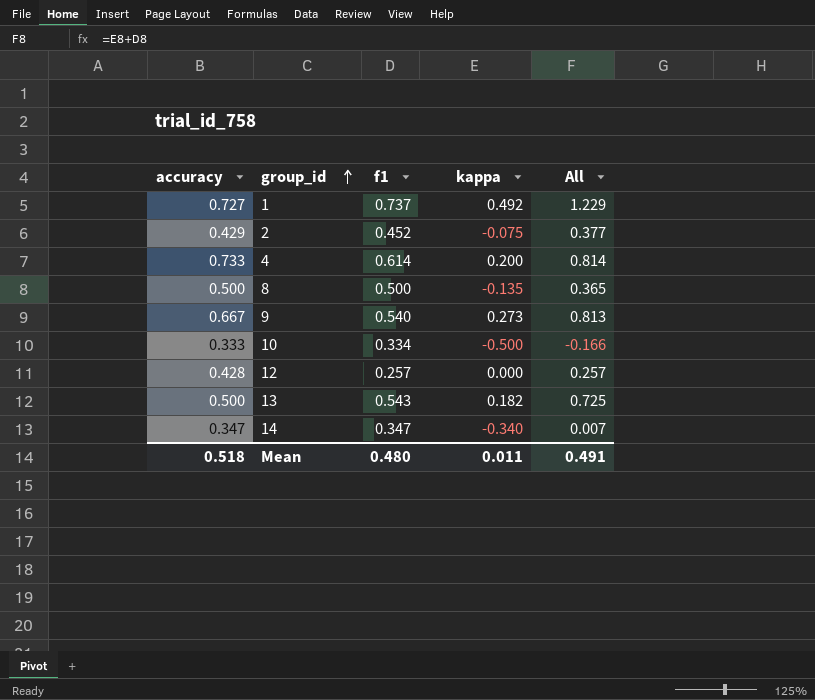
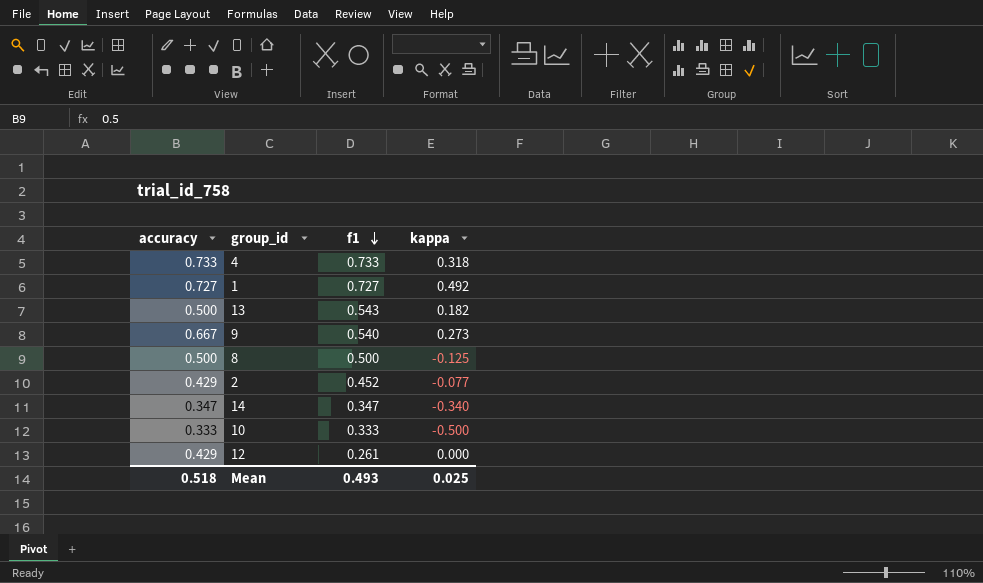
row order: group_id ascending -> f1 descending
column All | formula: [f1] + [kappa] -> none
4 | f1: 0.614 -> 0.733
4 | kappa: 0.200 -> 0.318
1 | f1: 0.737 -> 0.727
8 | kappa: -0.135 -> -0.125
2 | kappa: -0.075 -> -0.077
10 | f1: 0.334 -> 0.333
12 | accuracy: 0.428 -> 0.429
12 | f1: 0.257 -> 0.261
Mean | f1: 0.480 -> 0.493
Mean | kappa: 0.011 -> 0.025

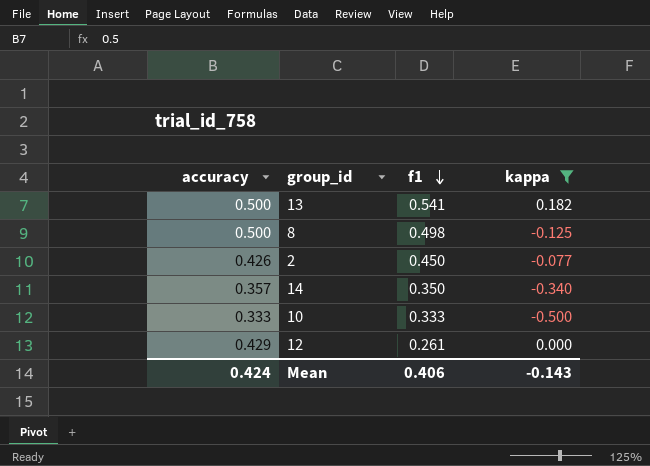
filter: none -> kappa <= 0.182
13 | f1: 0.543 -> 0.541
8 | f1: 0.500 -> 0.498
2 | accuracy: 0.429 -> 0.426
2 | f1: 0.452 -> 0.450
14 | accuracy: 0.347 -> 0.357
14 | f1: 0.347 -> 0.350
Mean | accuracy: 0.518 -> 0.424
Mean | f1: 0.493 -> 0.406
Mean | kappa: 0.025 -> -0.143

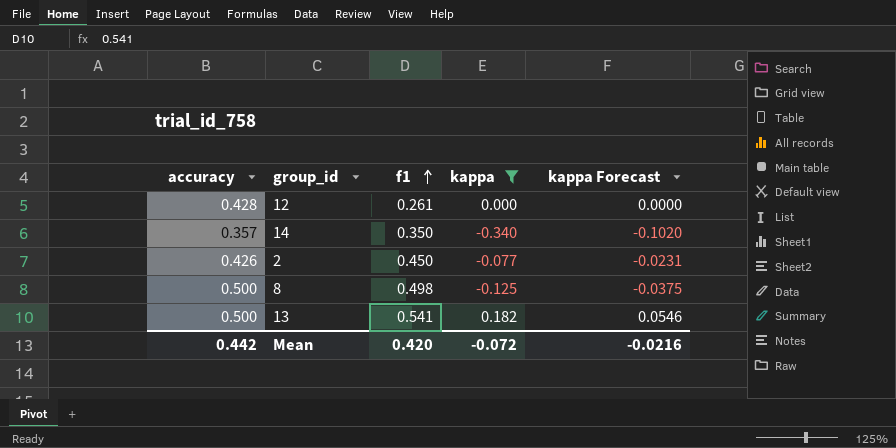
row order: f1 descending -> f1 ascending
column kappa Forecast | formula: none -> [kappa] * 0.3
row 10: 0.333 | 0.333 | -0.500 -> none
12 | accuracy: 0.429 -> 0.428
Mean | accuracy: 0.424 -> 0.442
Mean | f1: 0.406 -> 0.420
Mean | kappa: -0.143 -> -0.072

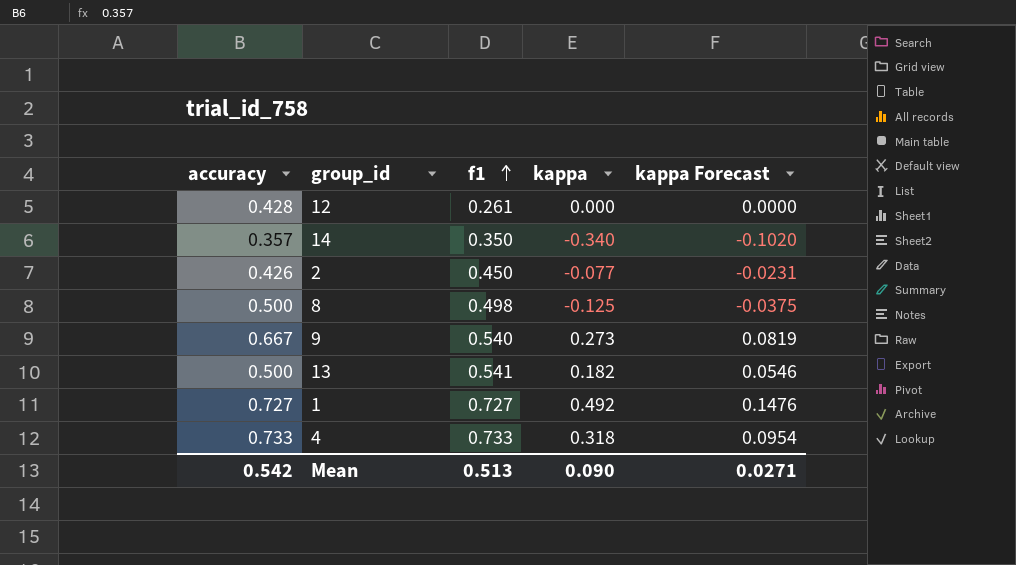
filter: kappa <= 0.182 -> none
Mean | accuracy: 0.442 -> 0.542
Mean | f1: 0.420 -> 0.513
Mean | kappa: -0.072 -> 0.090
Mean | kappa Forecast: -0.0216 -> 0.0271

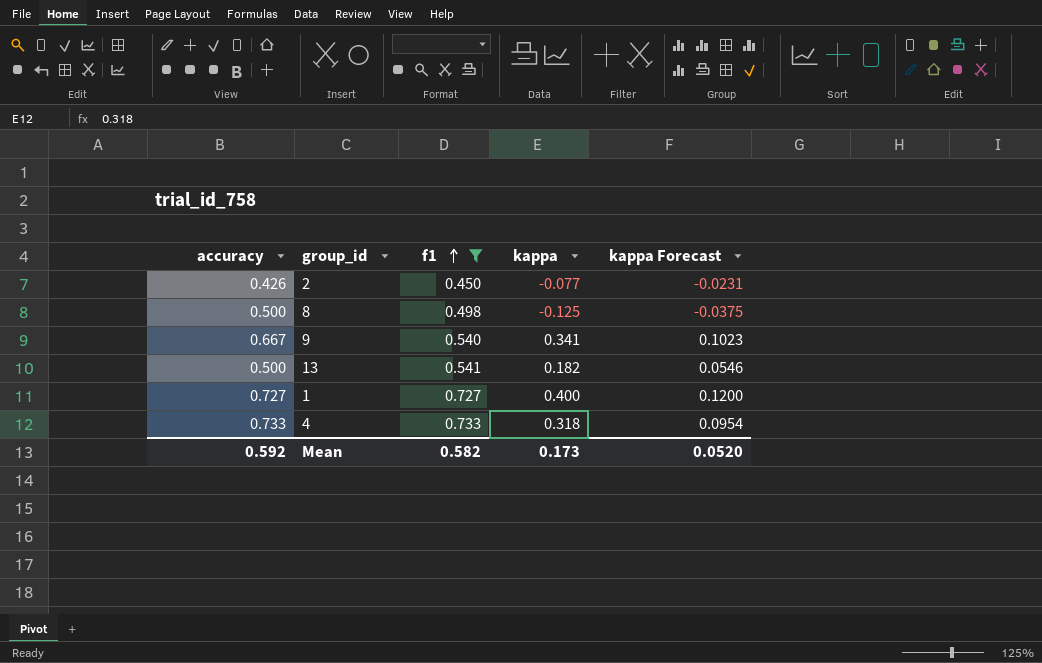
filter: none -> f1 >= 0.450
9 | kappa: 0.273 -> 0.341
9 | kappa Forecast: 0.0819 -> 0.1023
1 | kappa: 0.492 -> 0.400
1 | kappa Forecast: 0.1476 -> 0.1200
Mean | accuracy: 0.542 -> 0.592
Mean | f1: 0.513 -> 0.582
Mean | kappa: 0.090 -> 0.173
Mean | kappa Forecast: 0.0271 -> 0.0520

